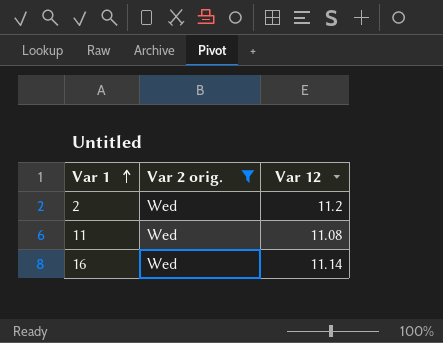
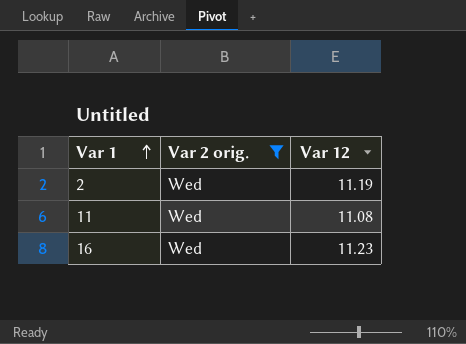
2 | Var 12: 11.2 -> 11.19
16 | Var 12: 11.14 -> 11.23

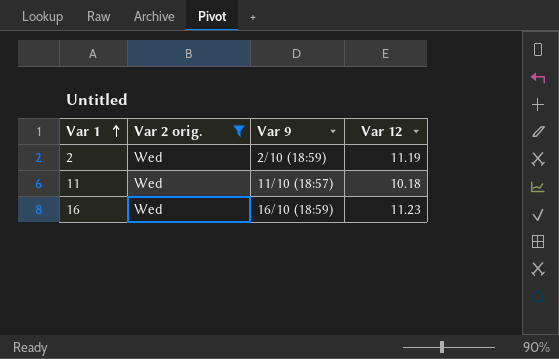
column Var 9 | position: none -> 3
11 | Var 12: 11.08 -> 10.18

